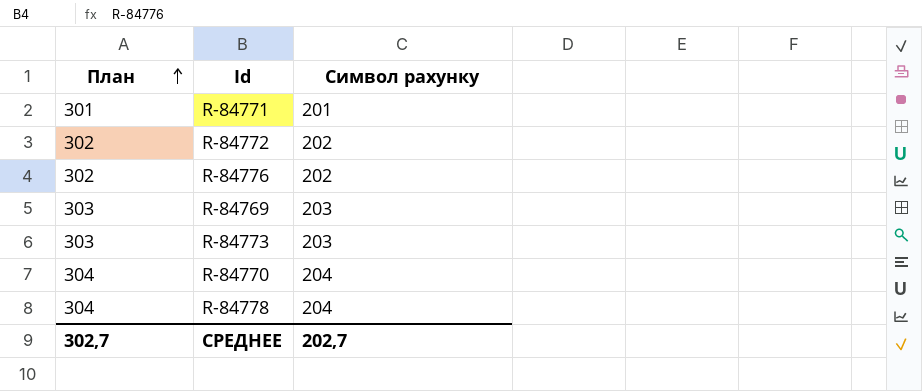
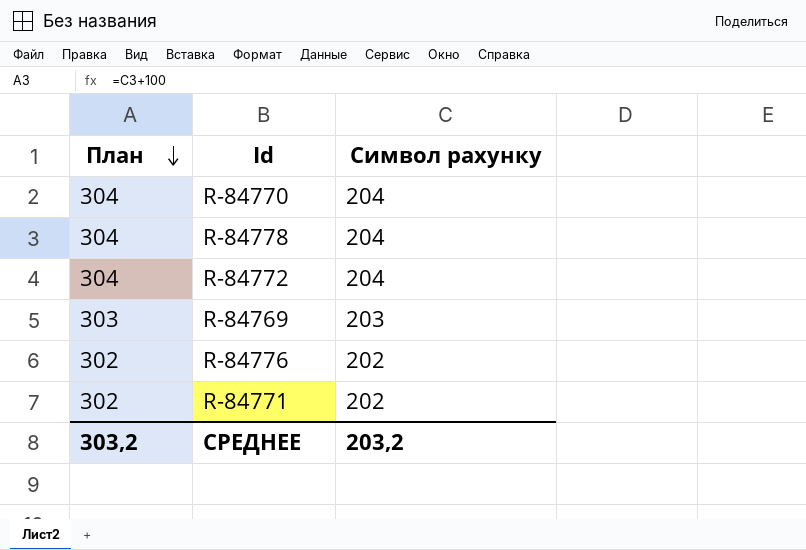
row order: План ascending -> План descending
row R-84773: 303 | 203 -> none
R-84772 | План: 302 -> 304
R-84772 | Символ рахунку: 202 -> 204
R-84771 | План: 301 -> 302
R-84771 | Символ рахунку: 201 -> 202
СРЕДНЕЕ | План: 302,7 -> 303,2
СРЕДНЕЕ | Символ рахунку: 202,7 -> 203,2

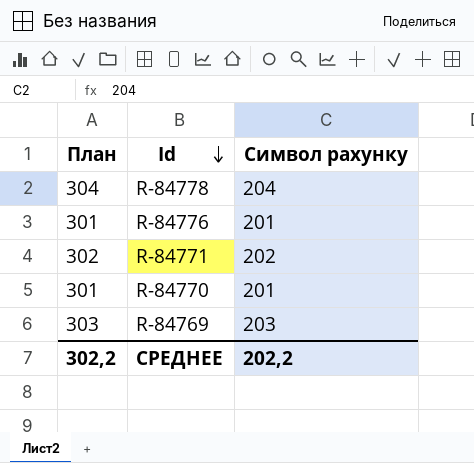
row order: План descending -> Id descending
row R-84772: 304 | 204 -> none
R-84776 | План: 302 -> 301
R-84776 | Символ рахунку: 202 -> 201
R-84770 | План: 304 -> 301
R-84770 | Символ рахунку: 204 -> 201
СРЕДНЕЕ | План: 303,2 -> 302,2
СРЕДНЕЕ | Символ рахунку: 203,2 -> 202,2

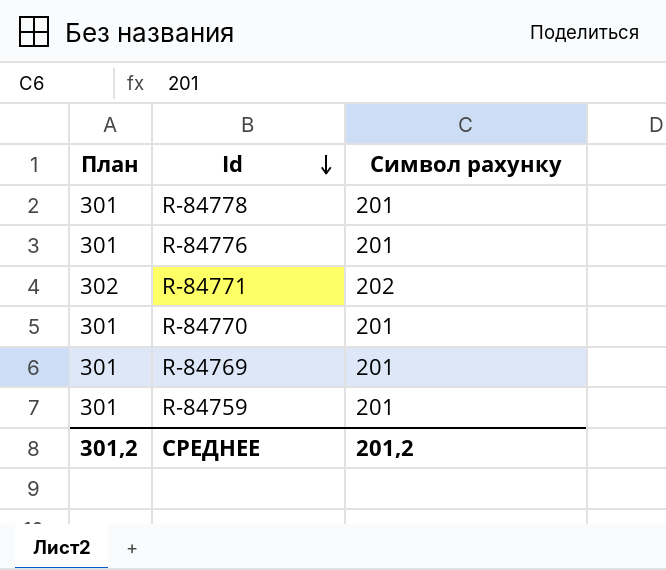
R-84778 | План: 304 -> 301
R-84778 | Символ рахунку: 204 -> 201
R-84769 | План: 303 -> 301
R-84769 | Символ рахунку: 203 -> 201
row R-84759: none -> 301 | 201
СРЕДНЕЕ | План: 302,2 -> 301,2
СРЕДНЕЕ | Символ рахунку: 202,2 -> 201,2

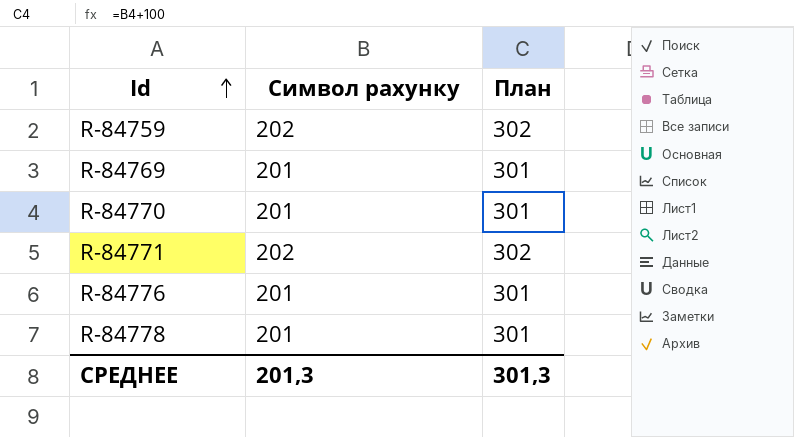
row order: Id descending -> Id ascending
column План | position: 1 -> 3
R-84759 | Символ рахунку: 201 -> 202
R-84759 | План: 301 -> 302
СРЕДНЕЕ | Символ рахунку: 201,2 -> 201,3
СРЕДНЕЕ | План: 301,2 -> 301,3

